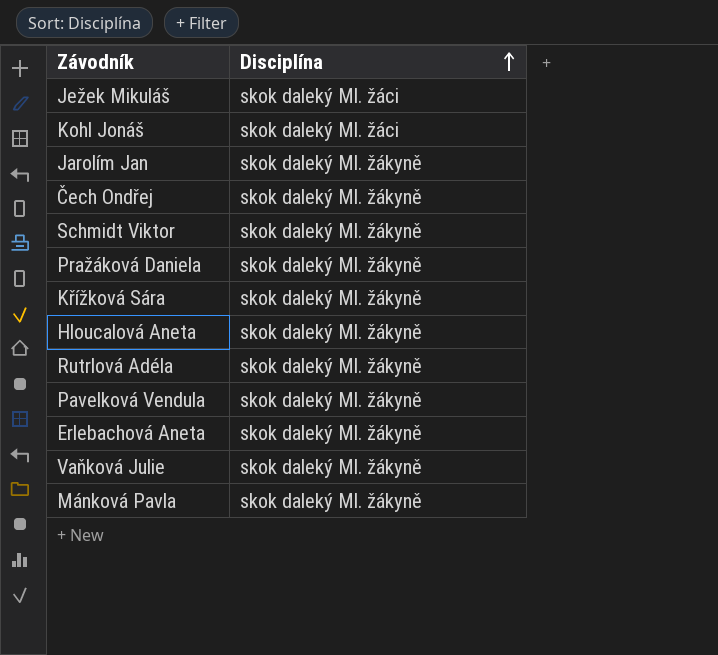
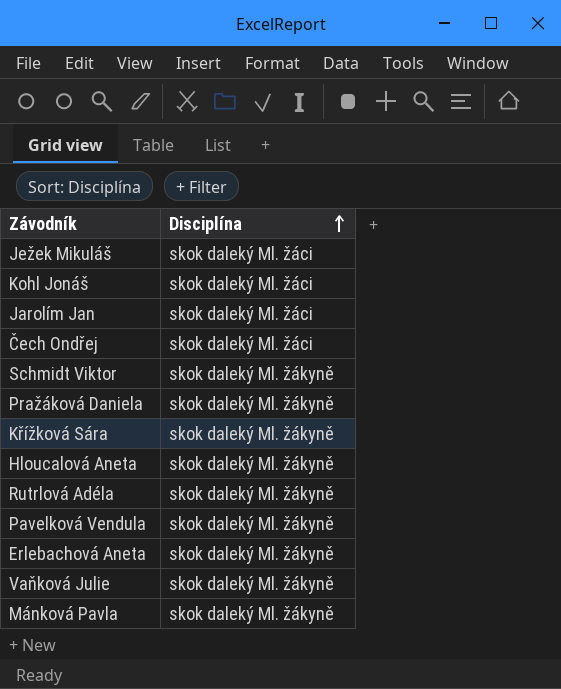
Jarolím Jan | Disciplína: skok daleký Ml. žákyně -> skok daleký Ml. žáci
Čech Ondřej | Disciplína: skok daleký Ml. žákyně -> skok daleký Ml. žáci

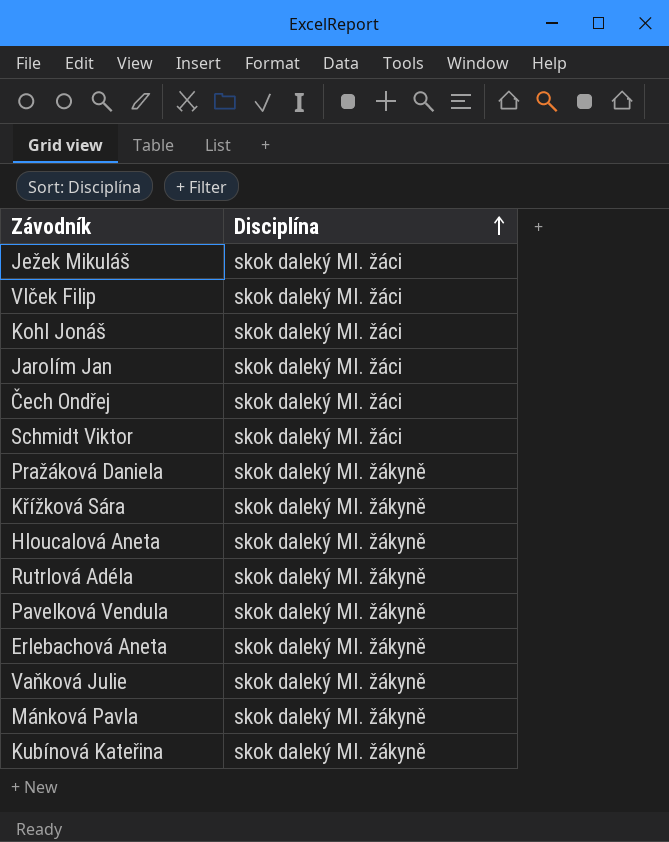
row Vlček Filip: none -> skok daleký Ml. žáci
Schmidt Viktor | Disciplína: skok daleký Ml. žákyně -> skok daleký Ml. žáci
row Kubínová Kateřina: none -> skok daleký Ml. žákyně

